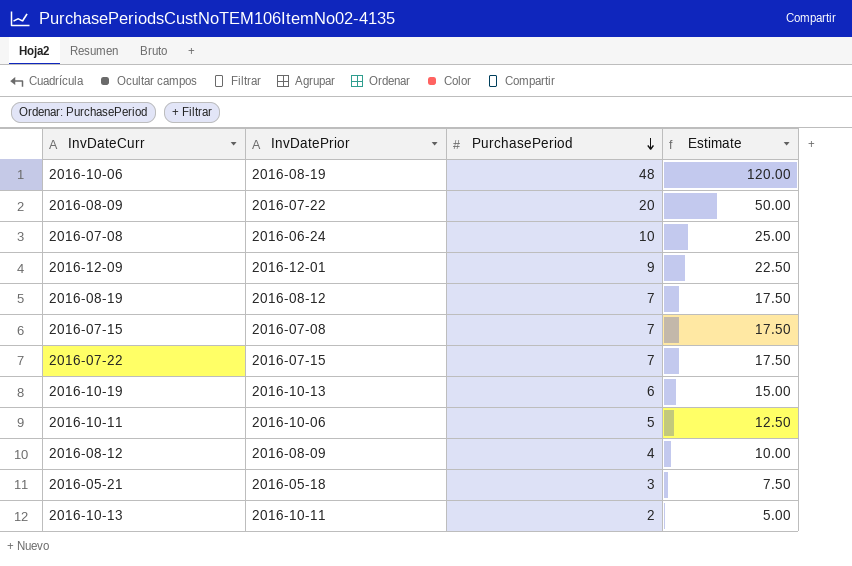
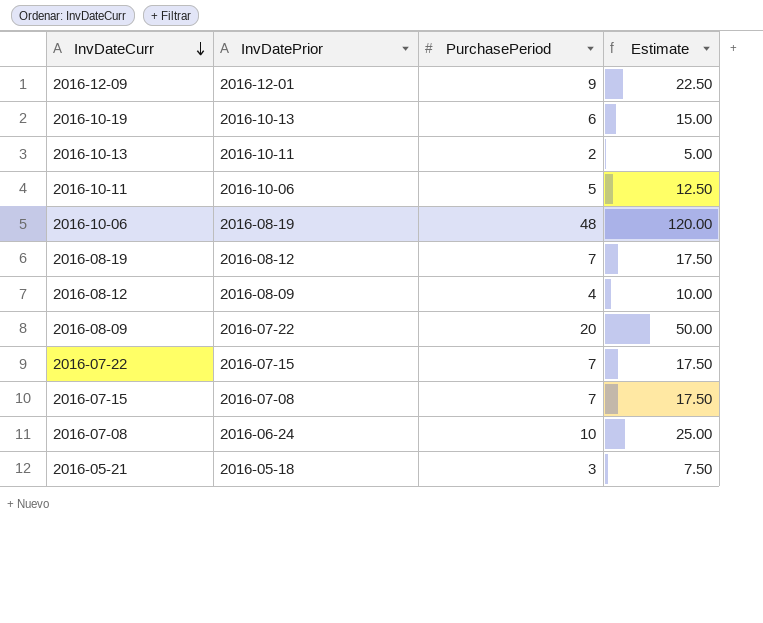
row order: PurchasePeriod descending -> InvDateCurr descending

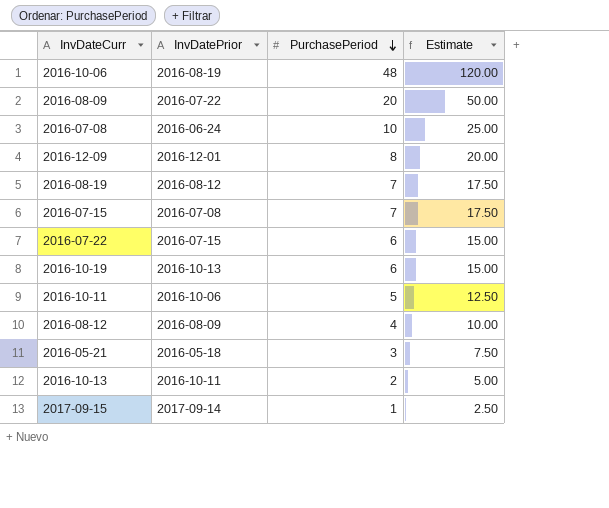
row order: InvDateCurr descending -> PurchasePeriod descending
2016-12-09 | PurchasePeriod: 9 -> 8
2016-12-09 | Estimate: 22.50 -> 20.00
2016-07-22 | PurchasePeriod: 7 -> 6
2016-07-22 | Estimate: 17.50 -> 15.00
row 2017-09-15: none -> 2017-09-14 | 1 | 2.50

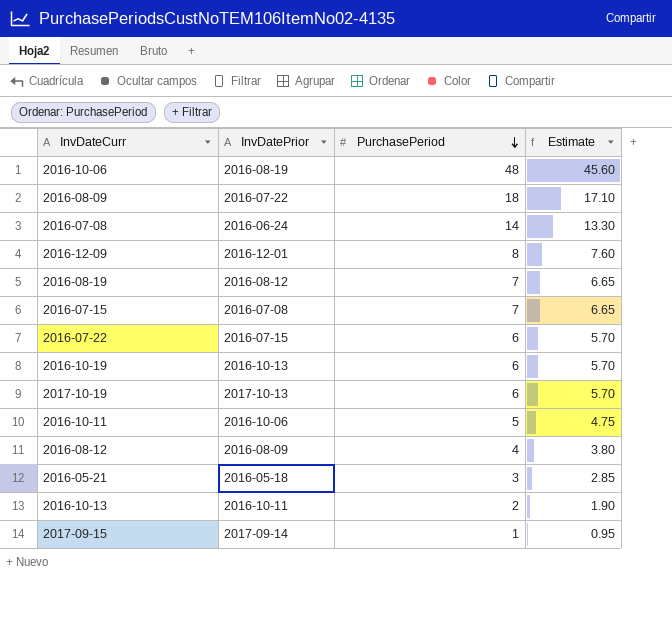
column Estimate | formula: [PurchasePeriod] * 2.5 -> [PurchasePeriod] * 0.95
2016-08-09 | PurchasePeriod: 20 -> 18
2016-07-08 | PurchasePeriod: 10 -> 14
row 2017-10-19: none -> 2017-10-13 | 6 | 5.70

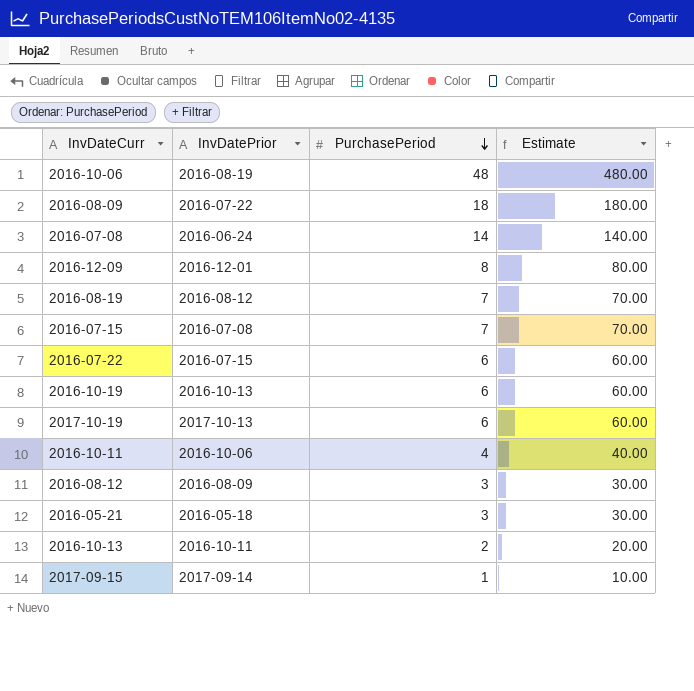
column Estimate | formula: [PurchasePeriod] * 0.95 -> [PurchasePeriod] * 10
2016-10-11 | PurchasePeriod: 5 -> 4
2016-08-12 | PurchasePeriod: 4 -> 3

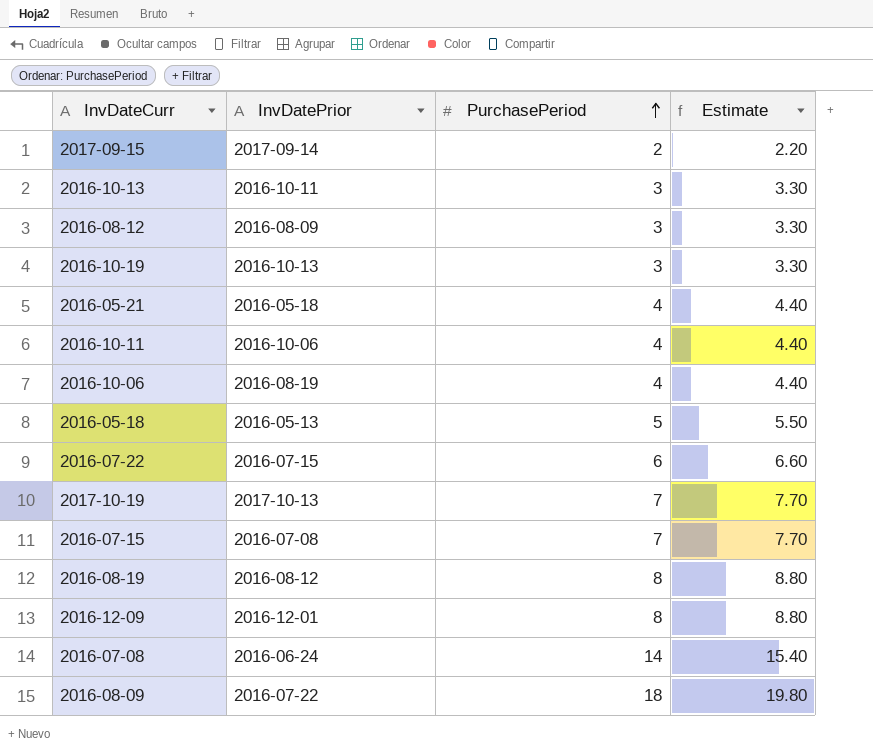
row order: PurchasePeriod descending -> PurchasePeriod ascending
column Estimate | formula: [PurchasePeriod] * 10 -> [PurchasePeriod] * 1.1
2017-09-15 | PurchasePeriod: 1 -> 2
2016-10-13 | PurchasePeriod: 2 -> 3
2016-10-19 | PurchasePeriod: 6 -> 3
2016-05-21 | PurchasePeriod: 3 -> 4
2016-10-06 | PurchasePeriod: 48 -> 4
row 2016-05-18: none -> 2016-05-13 | 5 | 5.50
2017-10-19 | PurchasePeriod: 6 -> 7
2016-08-19 | PurchasePeriod: 7 -> 8

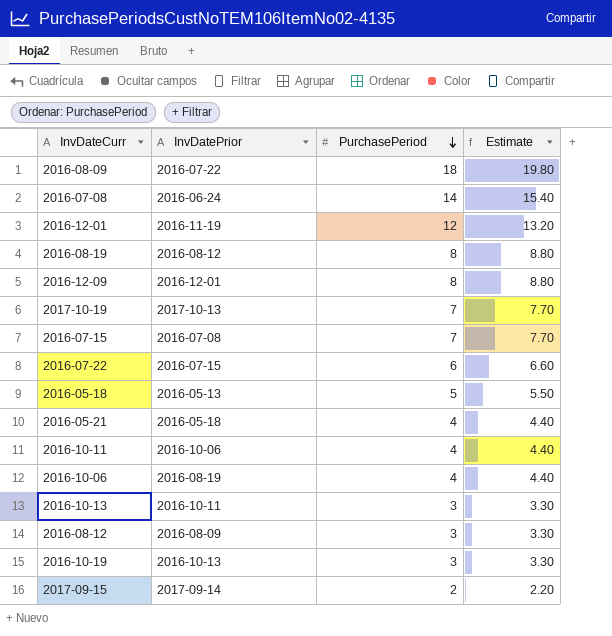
row order: PurchasePeriod ascending -> PurchasePeriod descending
row 2016-12-01: none -> 2016-11-19 | 12 | 13.20

